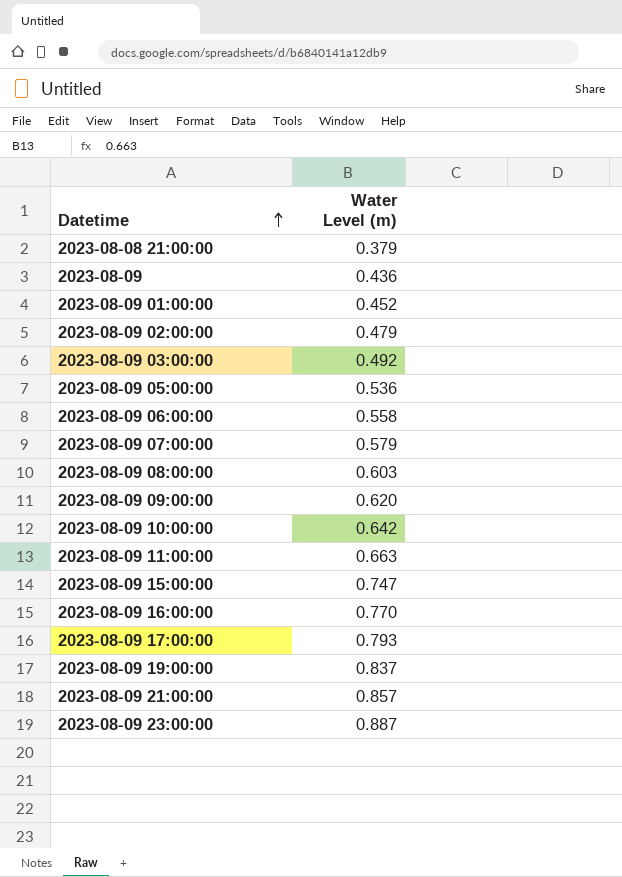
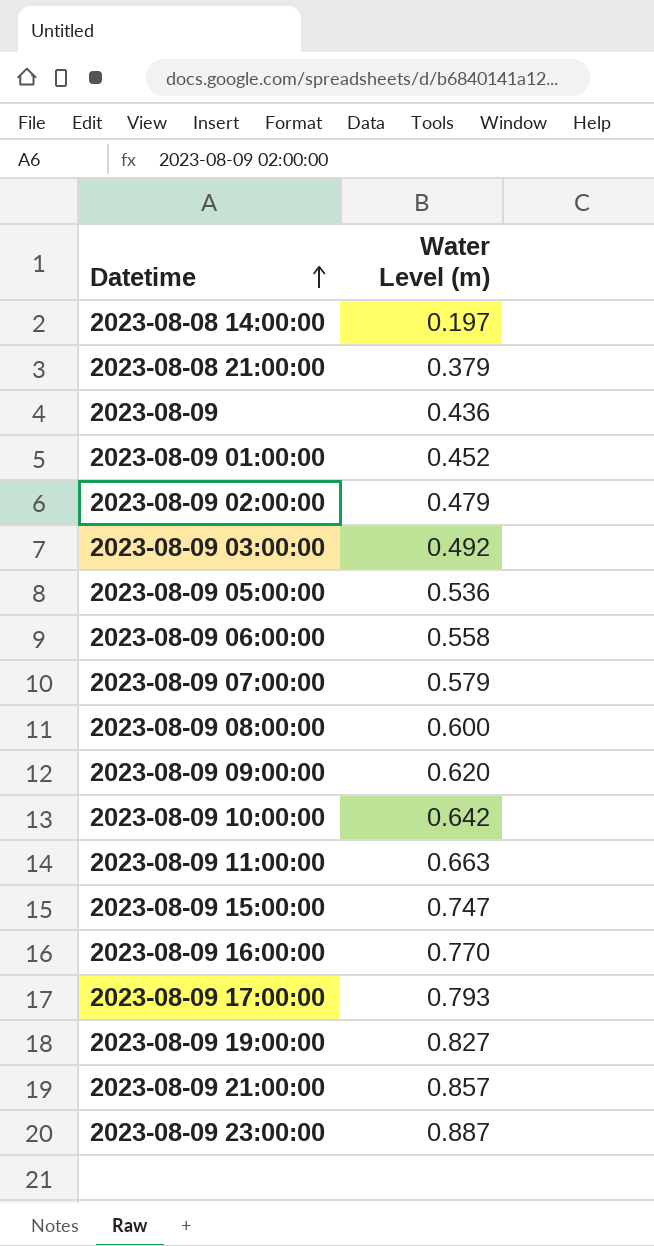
row 2023-08-08 14:00:00: none -> 0.197
2023-08-09 08:00:00 | Water Level (m): 0.603 -> 0.600
2023-08-09 19:00:00 | Water Level (m): 0.837 -> 0.827

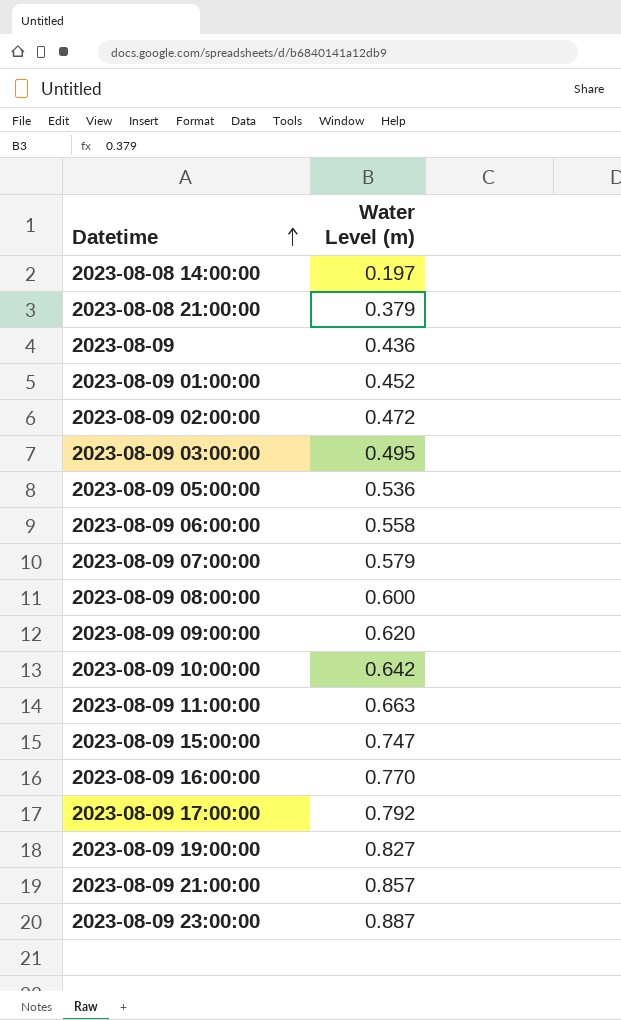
2023-08-09 02:00:00 | Water Level (m): 0.479 -> 0.472
2023-08-09 03:00:00 | Water Level (m): 0.492 -> 0.495
2023-08-09 17:00:00 | Water Level (m): 0.793 -> 0.792

